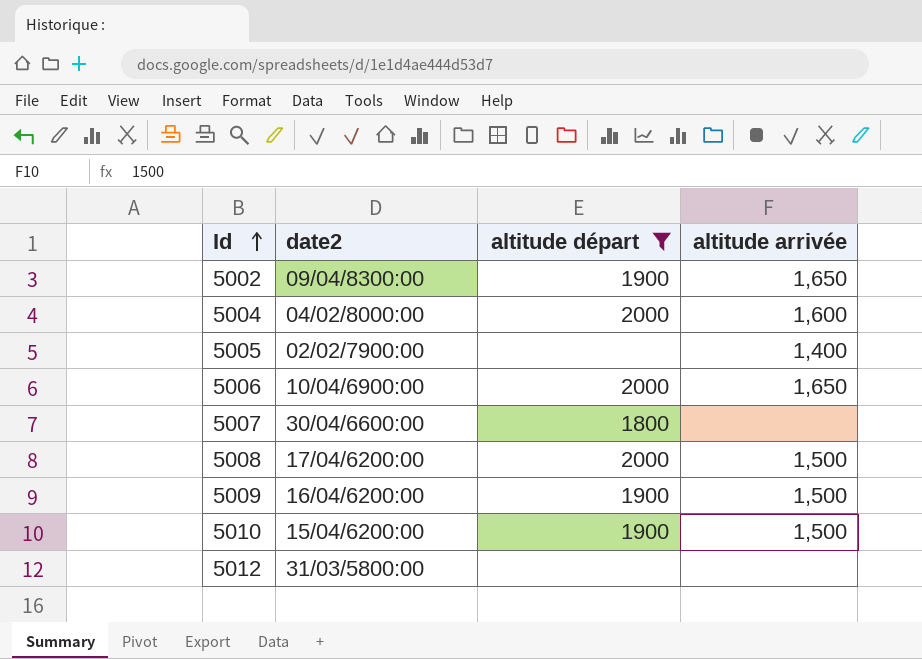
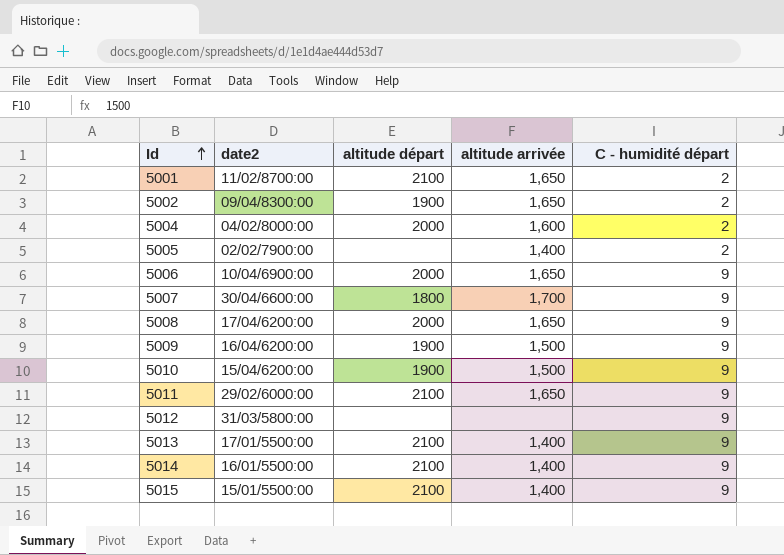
filter: altitude départ != 2100 -> none
column C - humidité départ | position: none -> 5
5007 | altitude arrivée: none -> 1,700
5008 | altitude arrivée: 1,500 -> 1,650

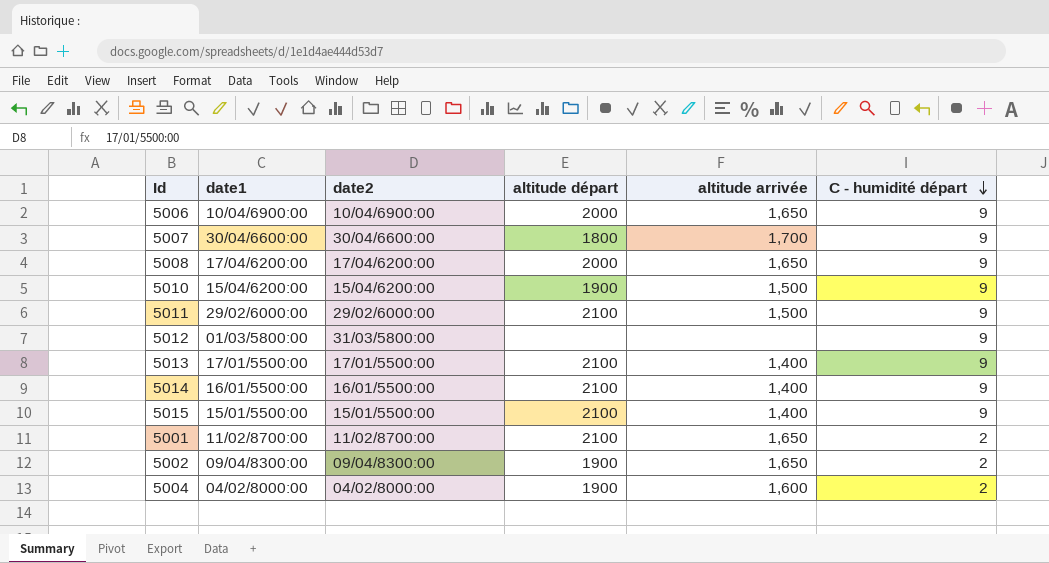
row order: Id ascending -> C - humidité départ descending
column date1 | position: none -> 2
row 5005: 02/02/7900:00 | none | 1,400 | 2 -> none
row 5009: 16/04/6200:00 | 1900 | 1,500 | 9 -> none
5011 | altitude arrivée: 1,650 -> 1,500
5004 | altitude départ: 2000 -> 1900

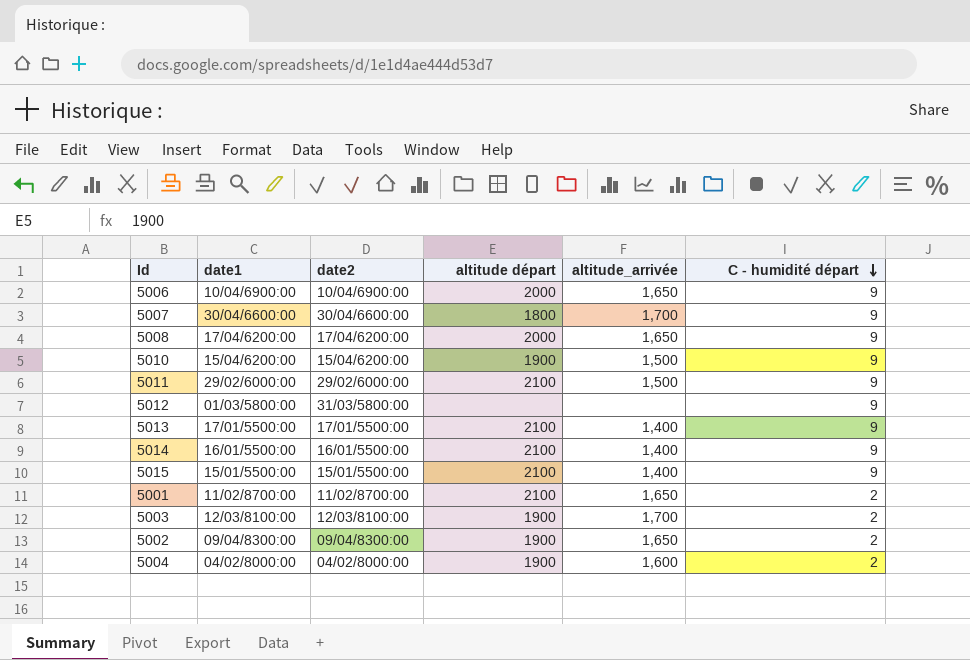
column name: altitude arrivée -> altitude_arrivée
row 5003: none -> 12/03/8100:00 | 12/03/8100:00 | 1900 | 1,700 | 2

